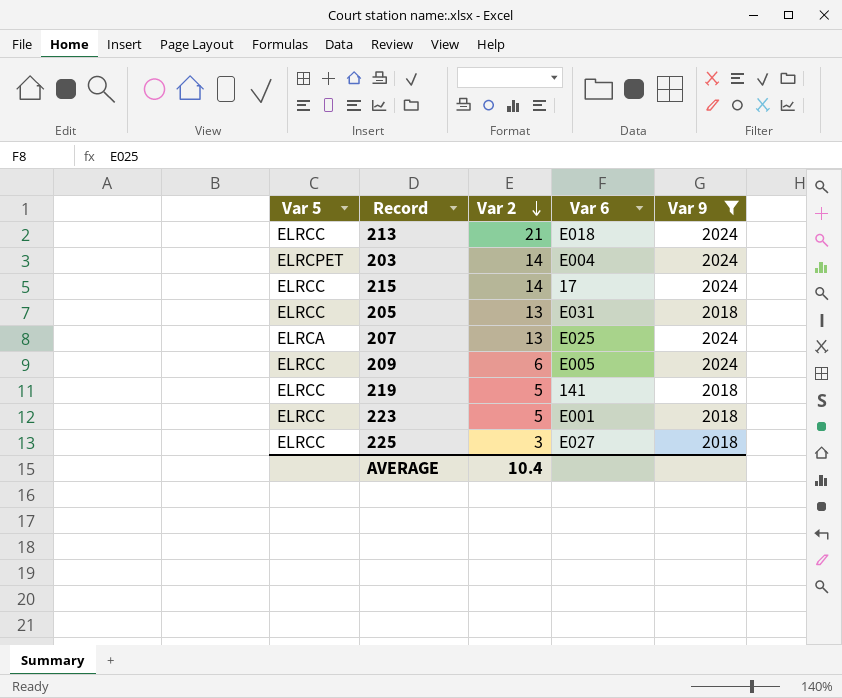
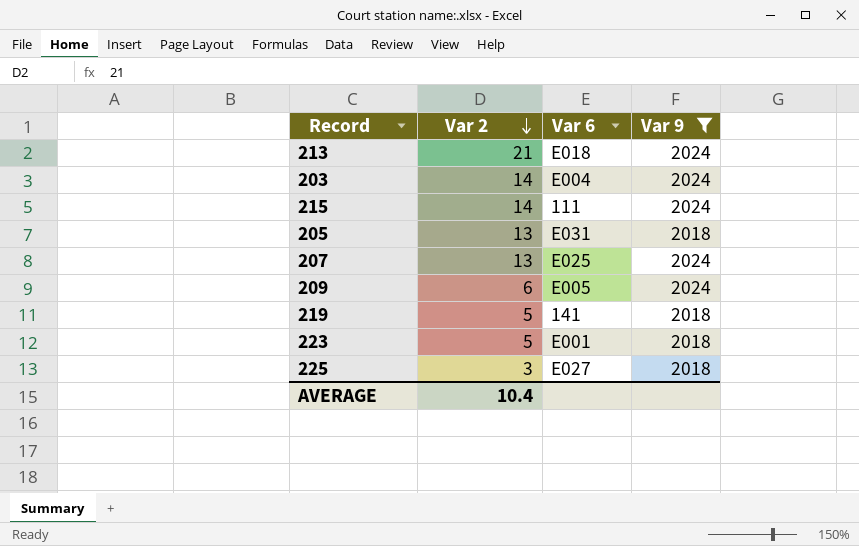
column Var 5 | position: 1 -> none
215 | Var 6: 17 -> 111

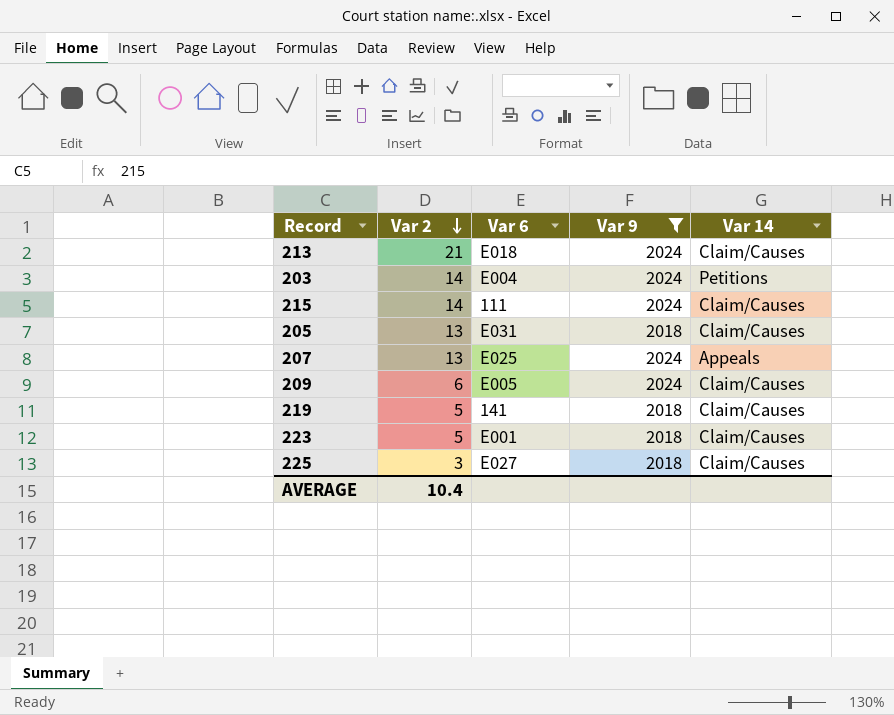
column Var 14 | position: none -> 5

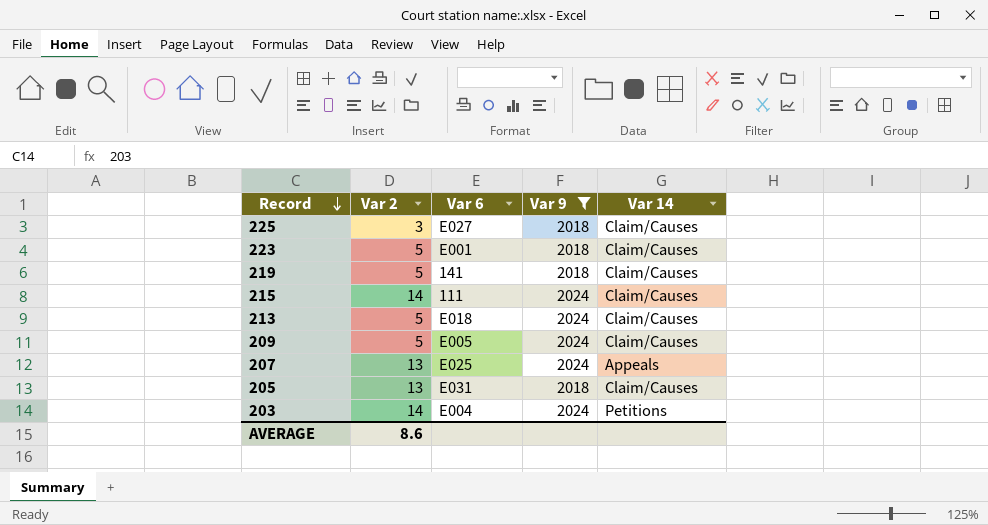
row order: Var 2 descending -> Record descending
213 | Var 2: 21 -> 5
209 | Var 2: 6 -> 5
AVERAGE | Var 2: 10.4 -> 8.6

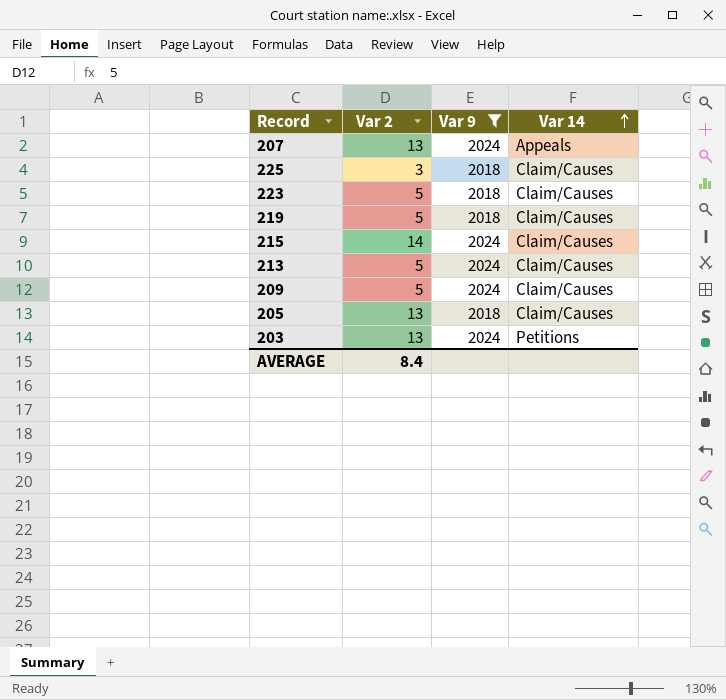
row order: Record descending -> Var 14 ascending
column Var 6 | position: 3 -> none
203 | Var 2: 14 -> 13
AVERAGE | Var 2: 8.6 -> 8.4

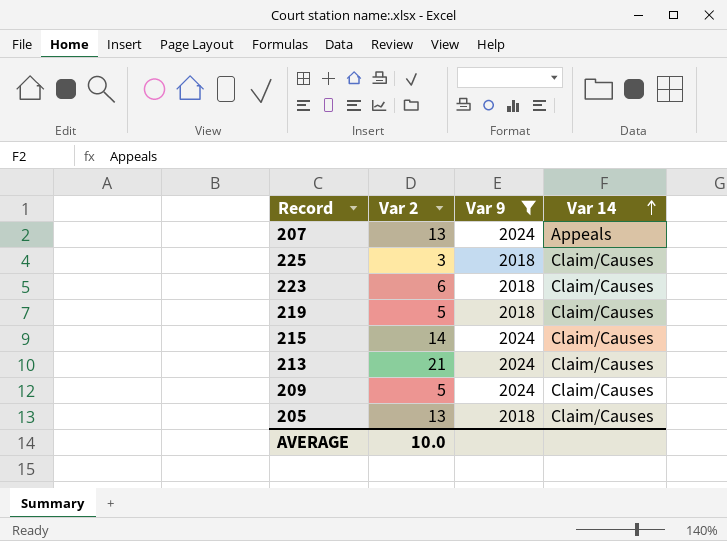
row 203: 13 | 2024 | Petitions -> none
223 | Var 2: 5 -> 6
213 | Var 2: 5 -> 21
AVERAGE | Var 2: 8.4 -> 10.0

